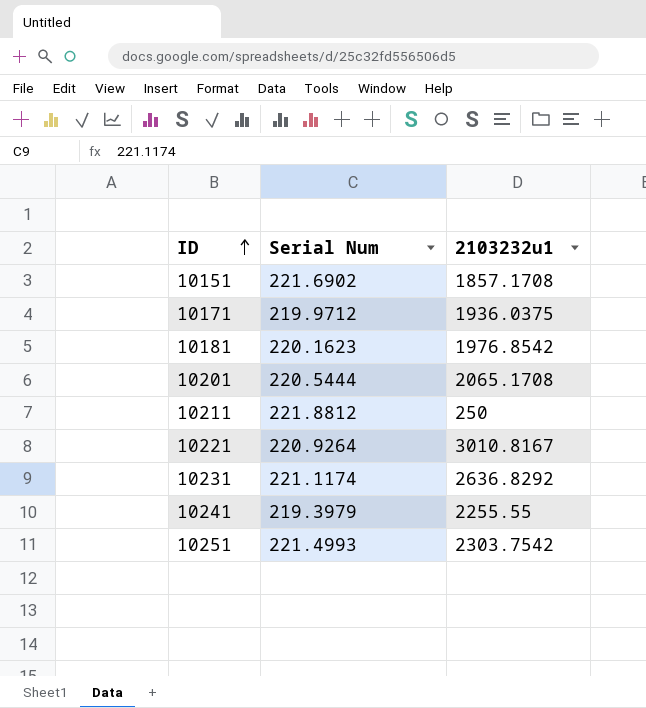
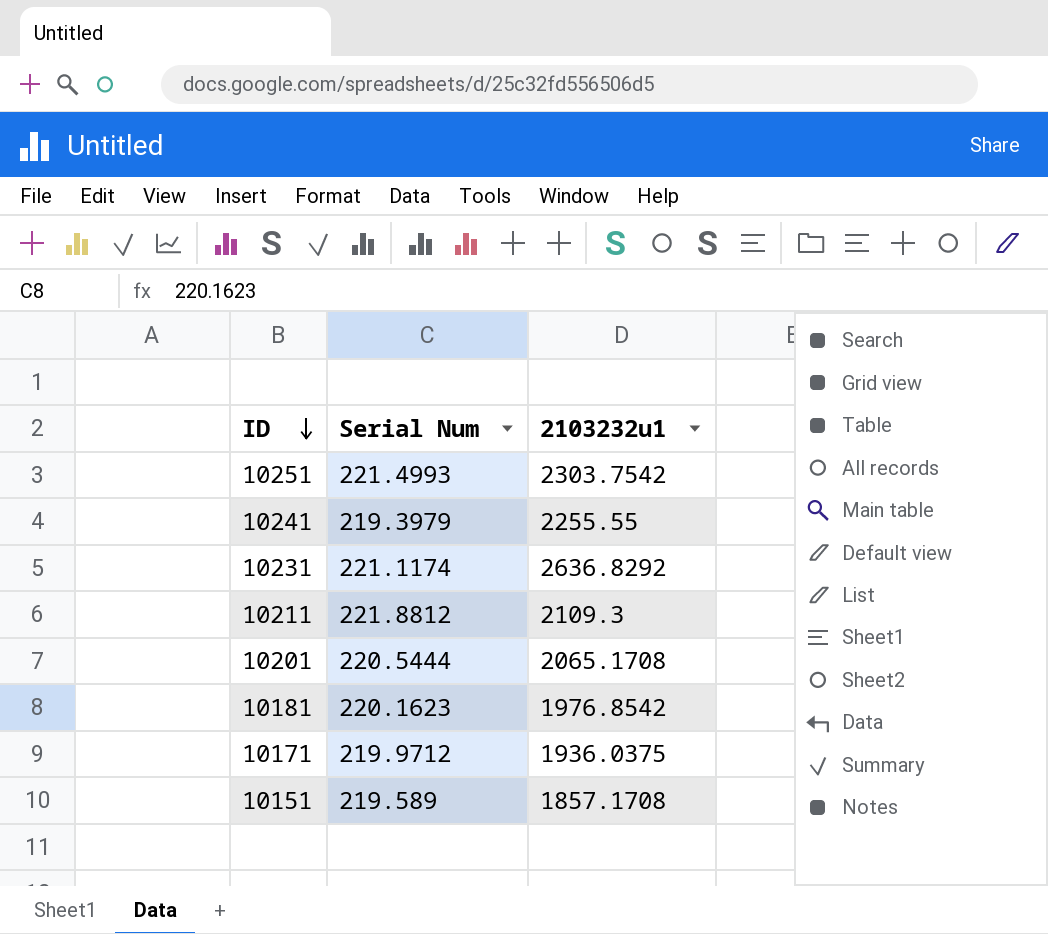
row order: ID ascending -> ID descending
row 10221: 220.9264 | 3010.8167 -> none
10211 | 2103232u1: 250 -> 2109.3
10151 | Serial Num: 221.6902 -> 219.589

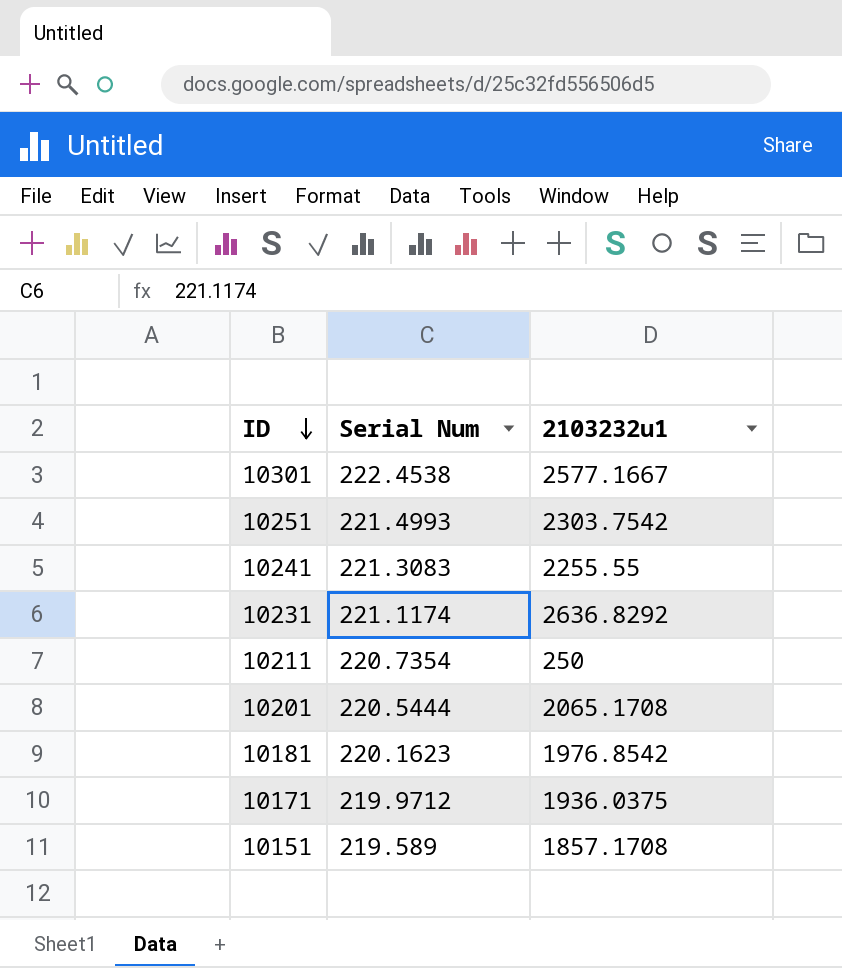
row 10301: none -> 222.4538 | 2577.1667
10241 | Serial Num: 219.3979 -> 221.3083
10211 | Serial Num: 221.8812 -> 220.7354
10211 | 2103232u1: 2109.3 -> 250

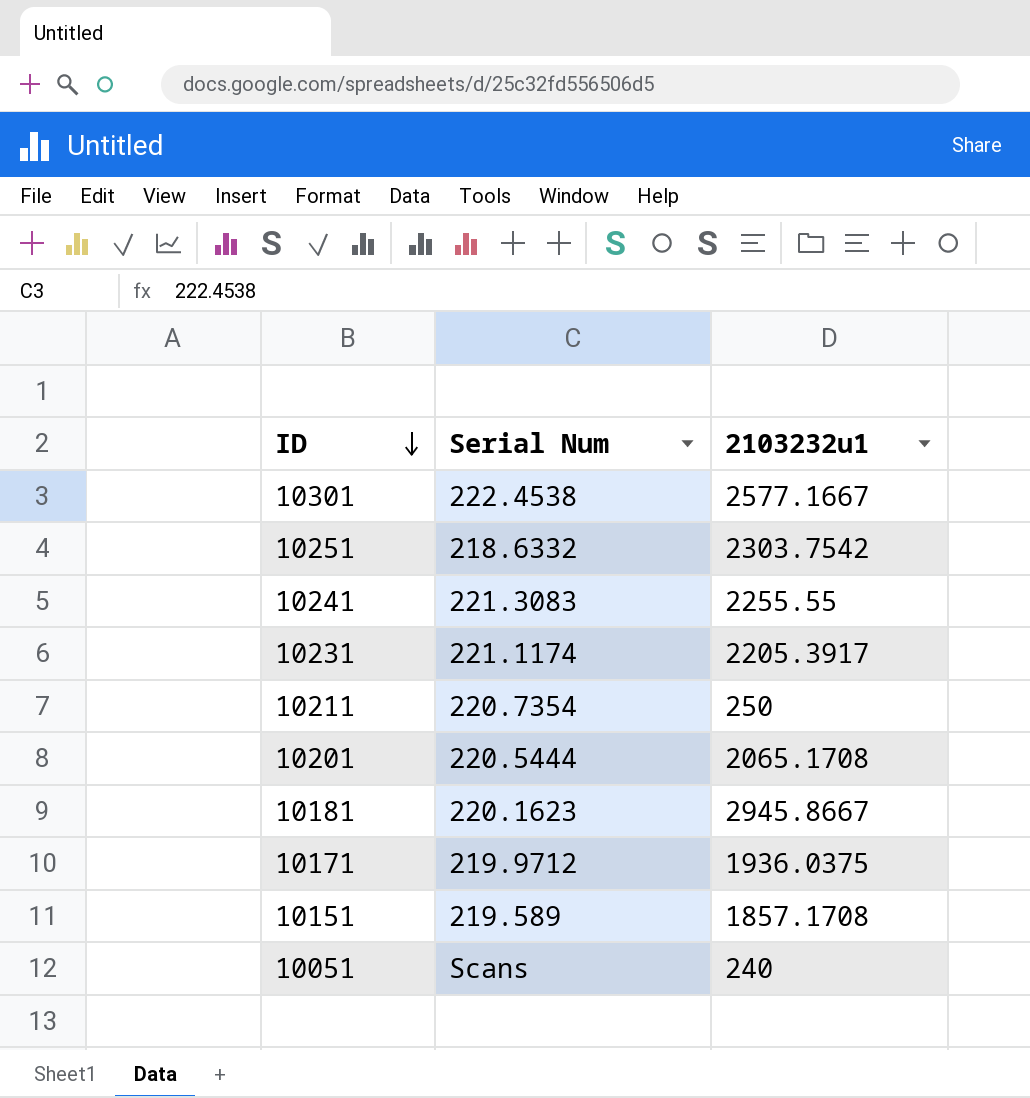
10251 | Serial Num: 221.4993 -> 218.6332
10231 | 2103232u1: 2636.8292 -> 2205.3917
10181 | 2103232u1: 1976.8542 -> 2945.8667
row 10051: none -> Scans | 240

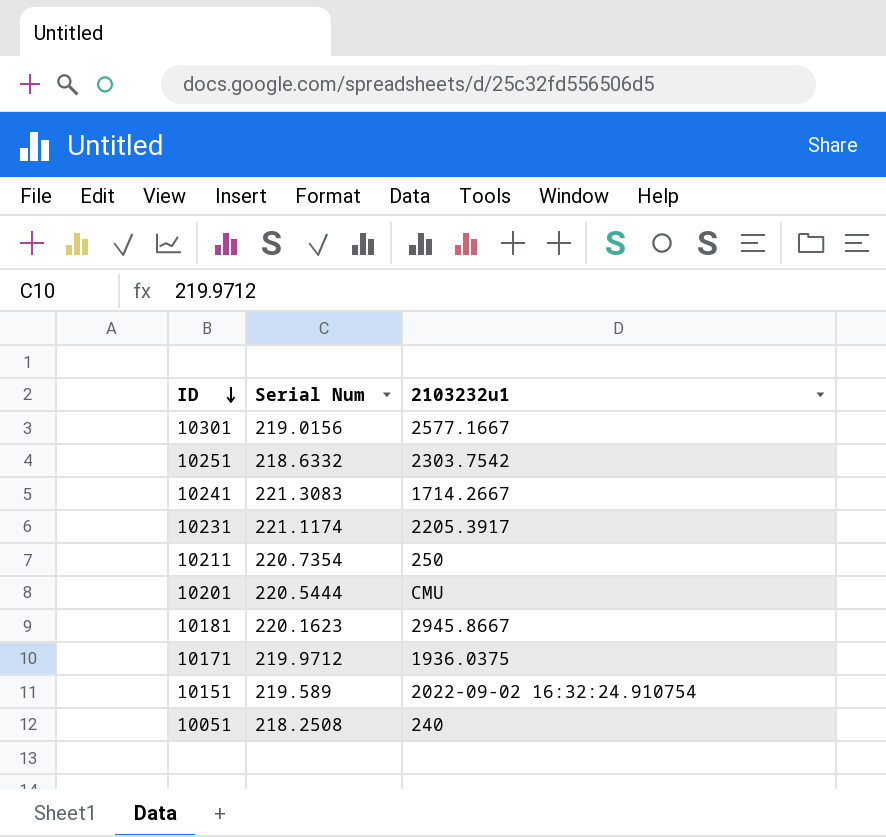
10301 | Serial Num: 222.4538 -> 219.0156
10241 | 2103232u1: 2255.55 -> 1714.2667
10201 | 2103232u1: 2065.1708 -> CMU
10151 | 2103232u1: 1857.1708 -> 2022-09-02 16:32:24.910754
10051 | Serial Num: Scans -> 218.2508

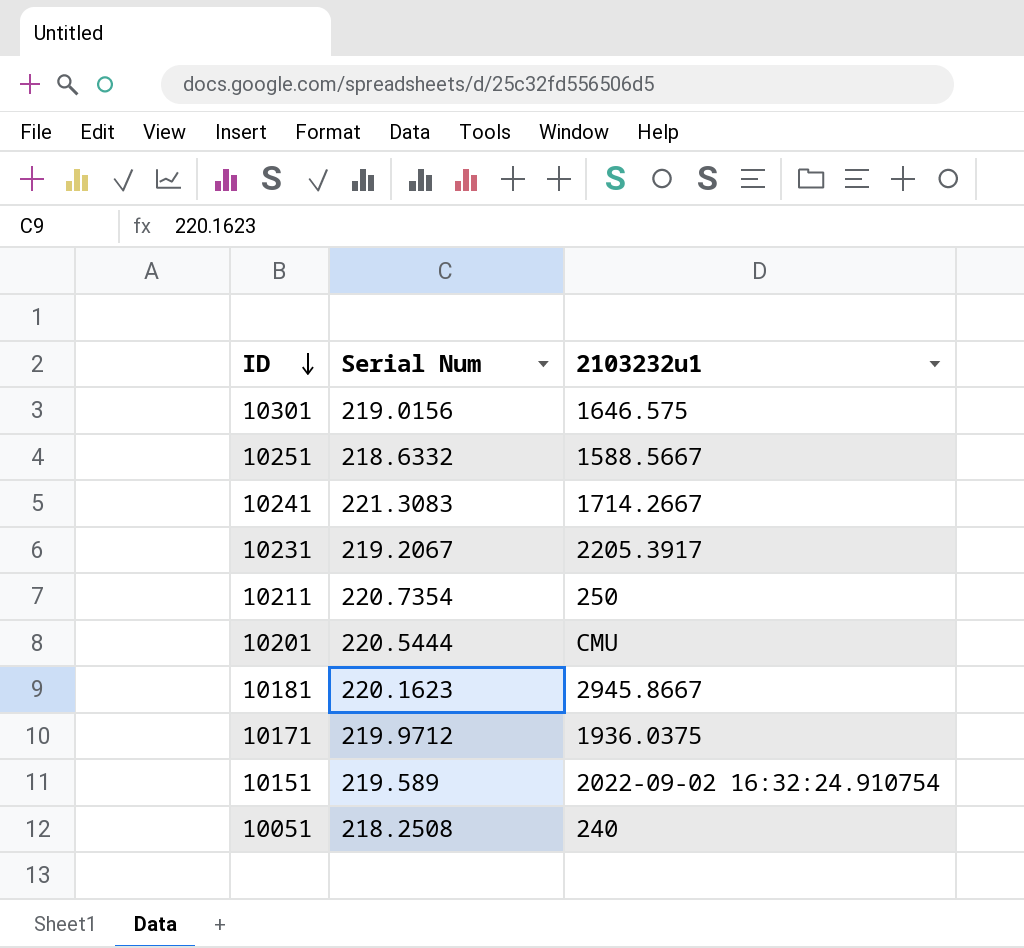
10301 | 2103232u1: 2577.1667 -> 1646.575
10251 | 2103232u1: 2303.7542 -> 1588.5667
10231 | Serial Num: 221.1174 -> 219.2067

